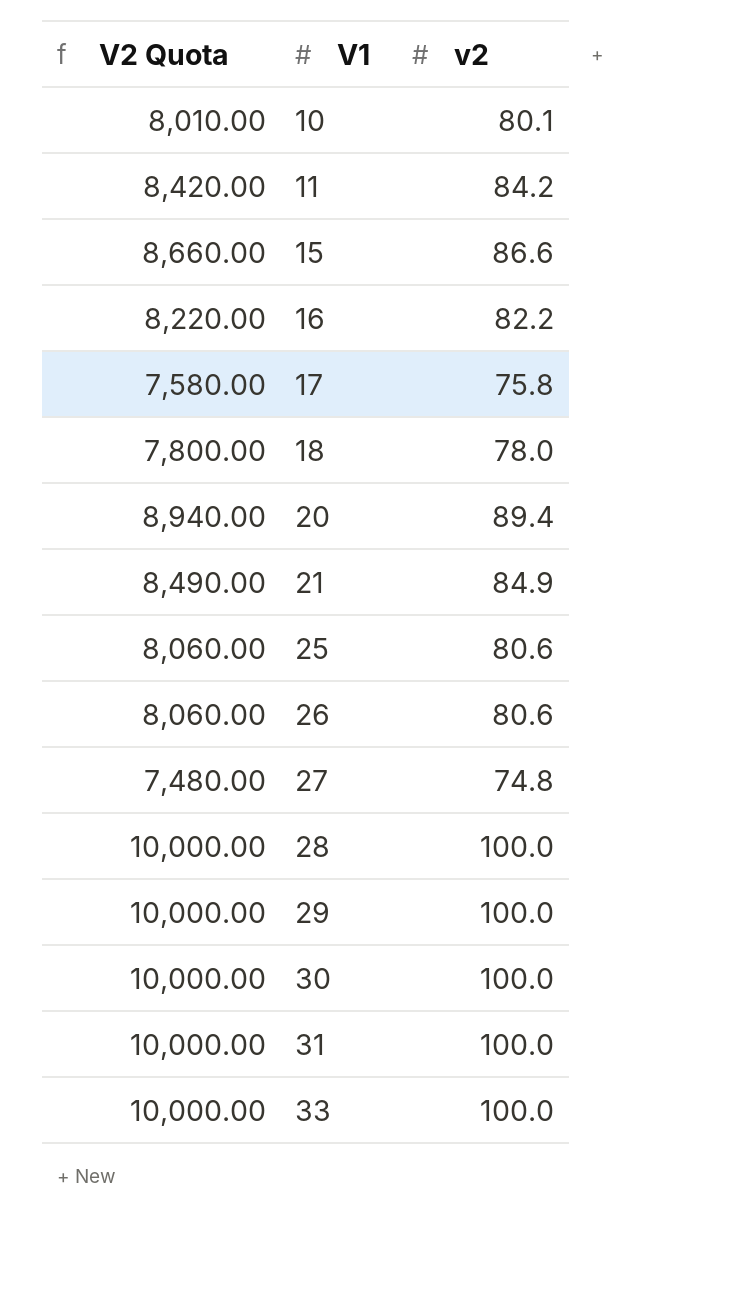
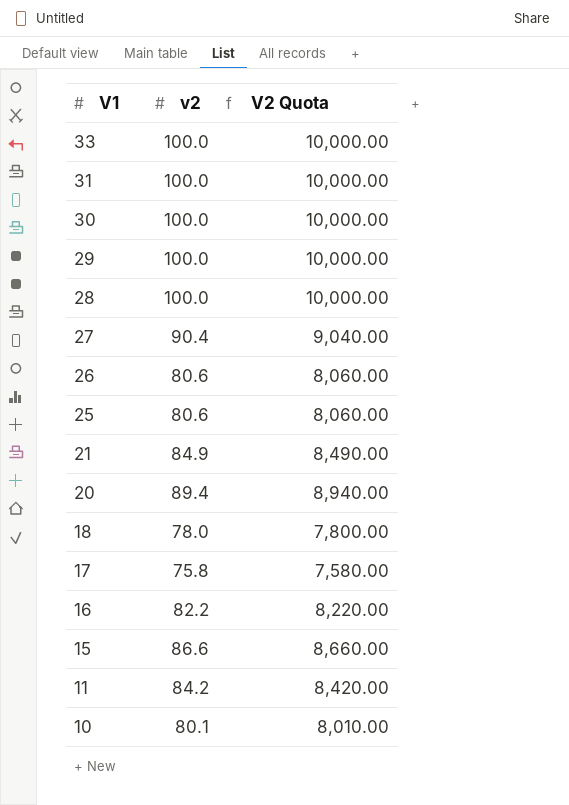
row order: V1 ascending -> V1 descending
column V2 Quota | position: 1 -> 3
27 | v2: 74.8 -> 90.4
27 | V2 Quota: 7,480.00 -> 9,040.00

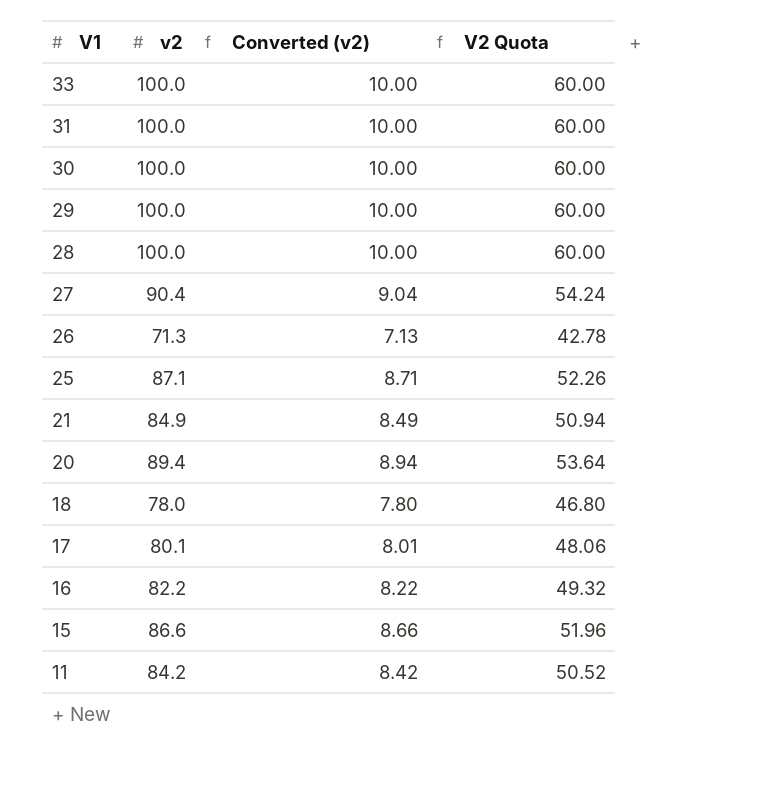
column Converted (v2) | formula: none -> [v2] * 0.1
column V2 Quota | formula: [v2] * 100 -> [v2] * 0.6
row 10: 80.1 | 8,010.00 -> none
26 | v2: 80.6 -> 71.3
25 | v2: 80.6 -> 87.1
17 | v2: 75.8 -> 80.1

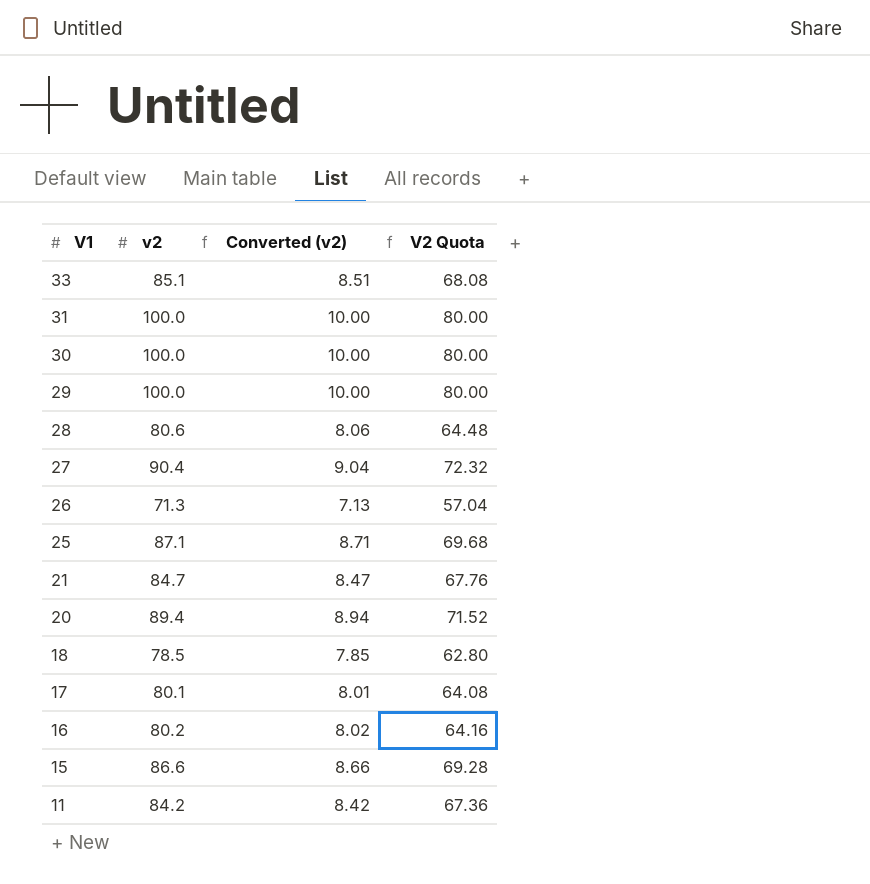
column V2 Quota | formula: [v2] * 0.6 -> [v2] * 0.8
33 | v2: 100.0 -> 85.1
33 | Converted (v2): 10.00 -> 8.51
28 | v2: 100.0 -> 80.6
28 | Converted (v2): 10.00 -> 8.06
21 | v2: 84.9 -> 84.7
21 | Converted (v2): 8.49 -> 8.47
18 | v2: 78.0 -> 78.5
18 | Converted (v2): 7.80 -> 7.85
16 | v2: 82.2 -> 80.2
16 | Converted (v2): 8.22 -> 8.02

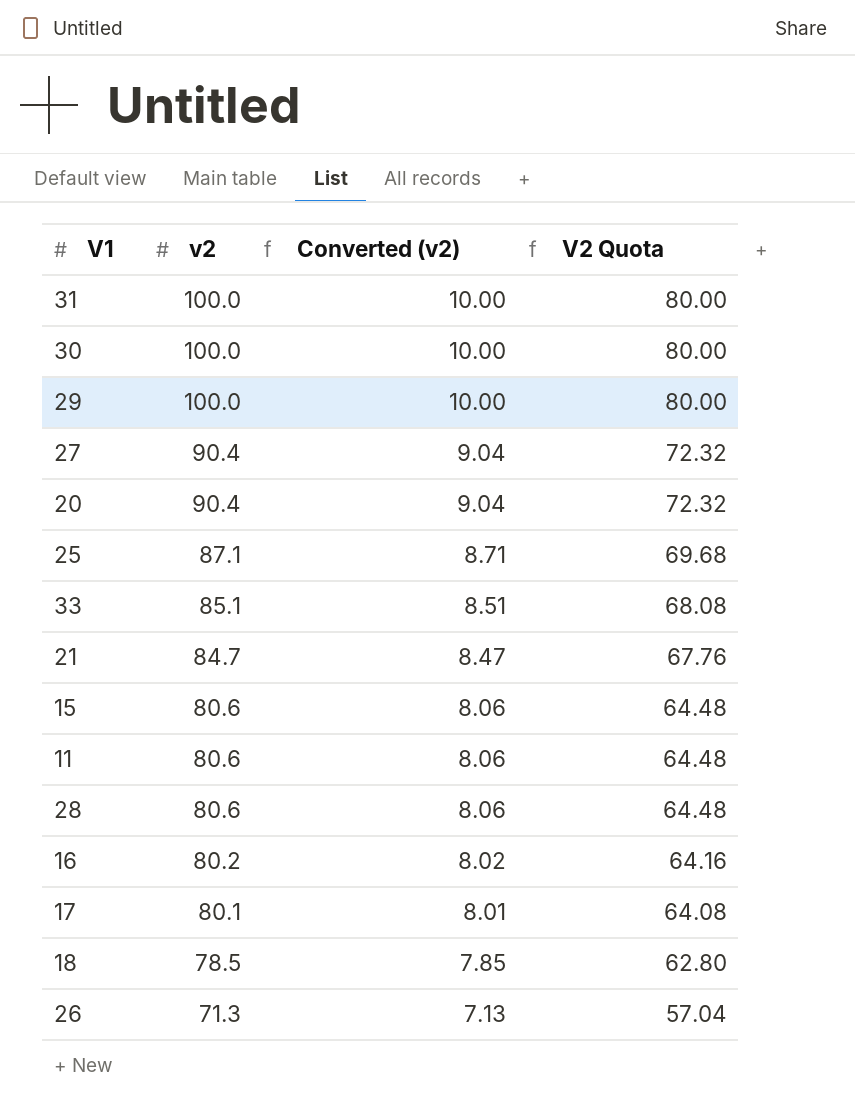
row order: V1 descending -> v2 descending
20 | v2: 89.4 -> 90.4
20 | Converted (v2): 8.94 -> 9.04
20 | V2 Quota: 71.52 -> 72.32
15 | v2: 86.6 -> 80.6
15 | Converted (v2): 8.66 -> 8.06
15 | V2 Quota: 69.28 -> 64.48
11 | v2: 84.2 -> 80.6
11 | Converted (v2): 8.42 -> 8.06
11 | V2 Quota: 67.36 -> 64.48

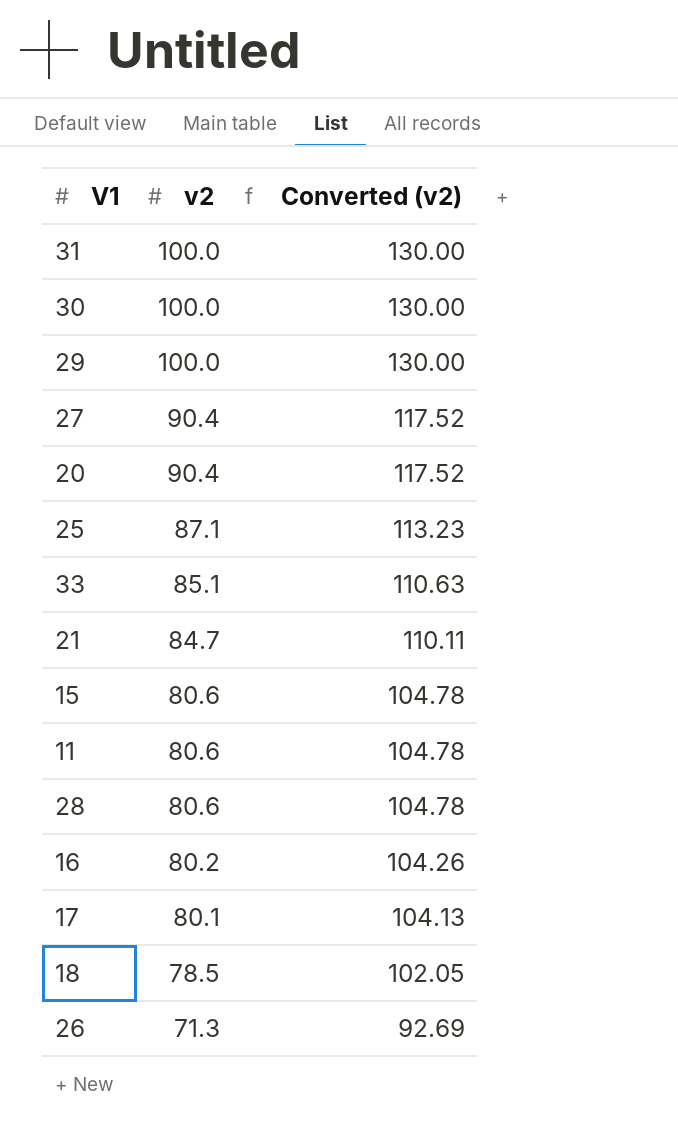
column V2 Quota | formula: [v2] * 0.8 -> none
column Converted (v2) | formula: [v2] * 0.1 -> [v2] * 1.3

